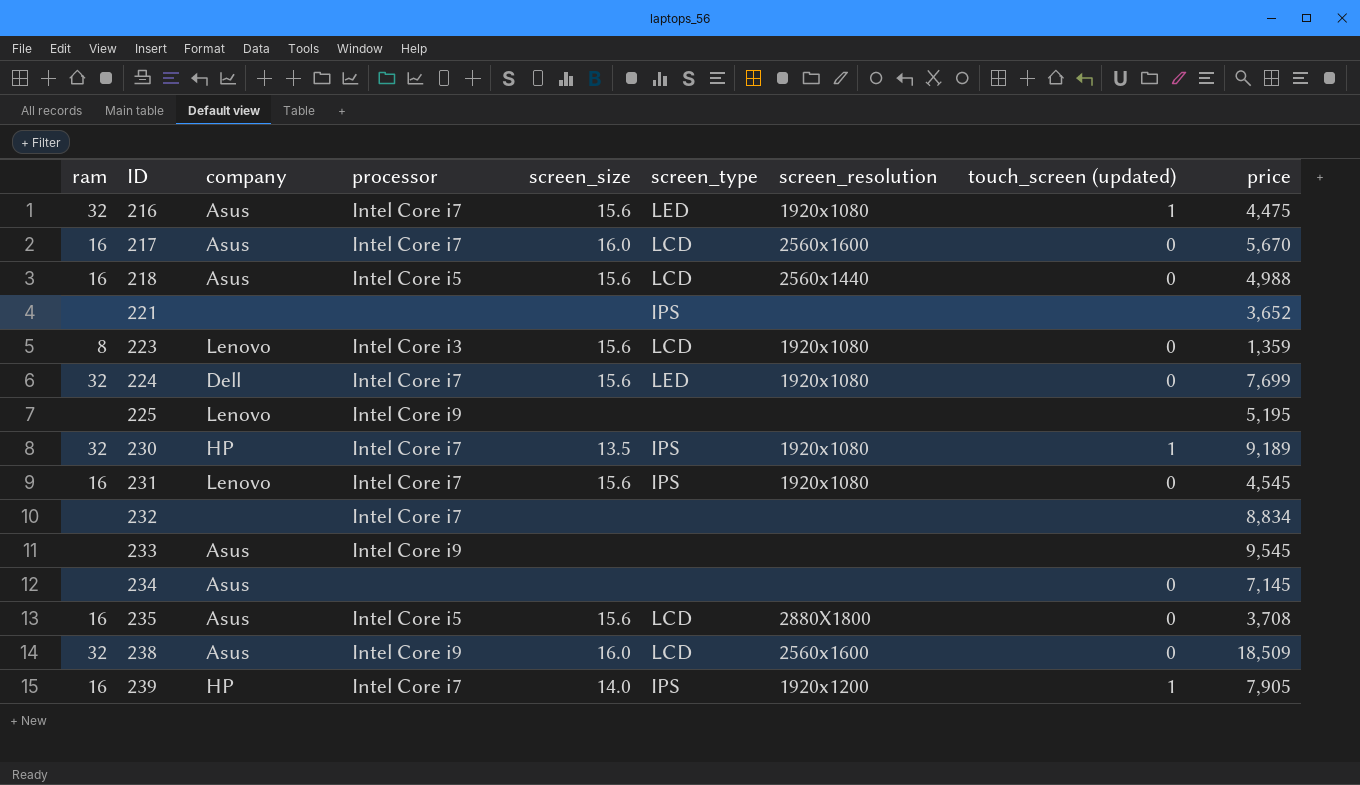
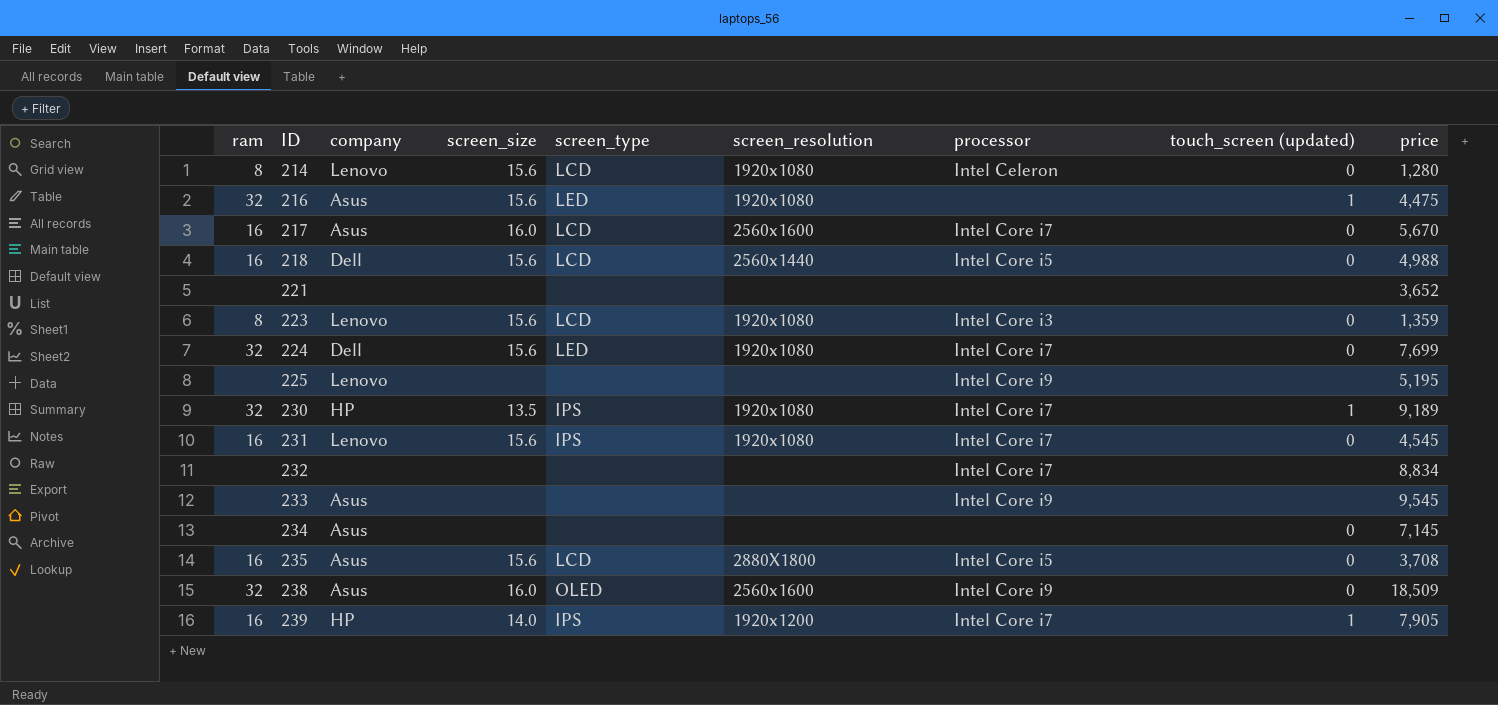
column processor | position: 4 -> 7
row 214: none -> 8 | Lenovo | 15.6 | LCD | 1920x1080 | Intel Celeron | 0 | 1,280
216 | processor: Intel Core i7 -> none
218 | company: Asus -> Dell
221 | screen_type: IPS -> none
238 | screen_type: LCD -> OLED

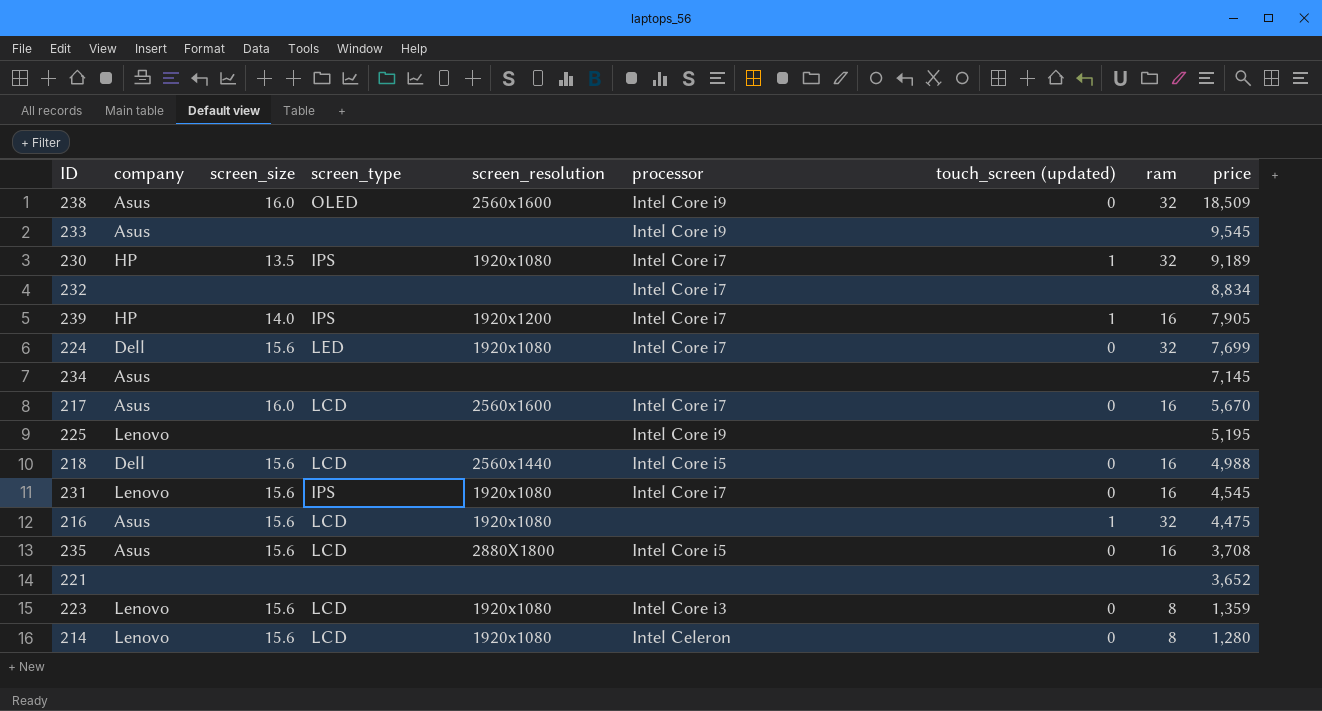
row order: ID ascending -> price descending
column ram | position: 1 -> 8
234 | touch_screen (updated): 0 -> none
216 | screen_type: LED -> LCD

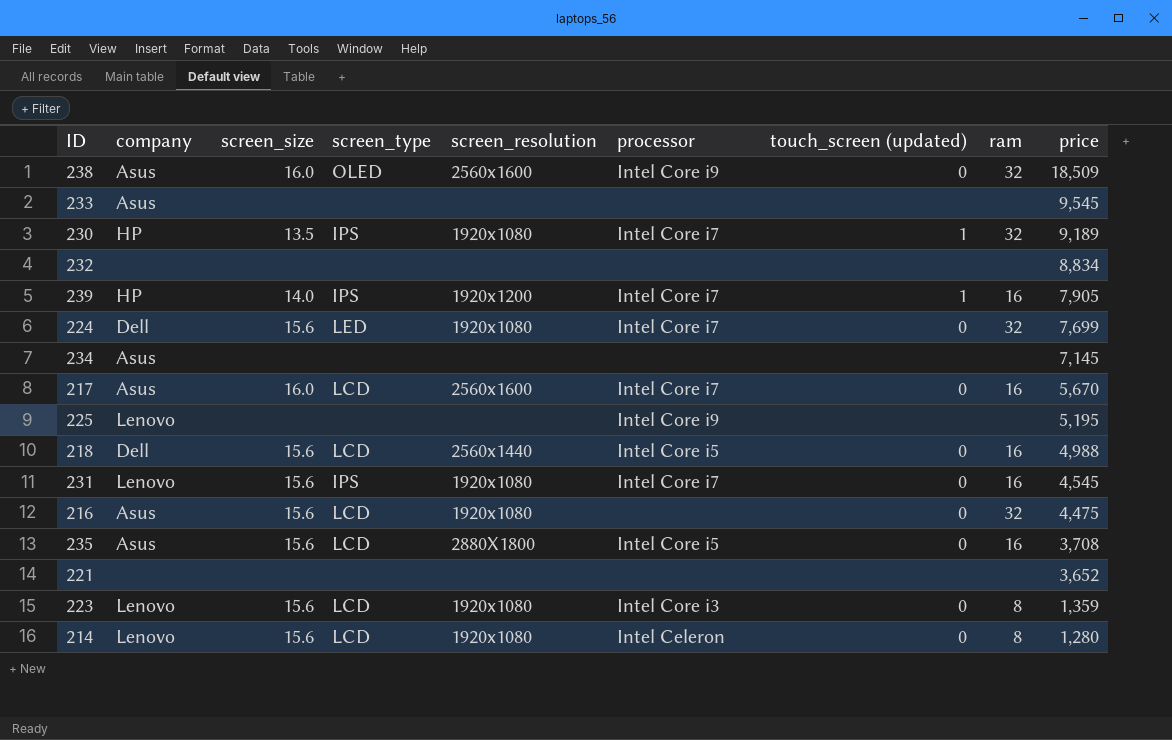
233 | processor: Intel Core i9 -> none
232 | processor: Intel Core i7 -> none
216 | touch_screen (updated): 1 -> 0

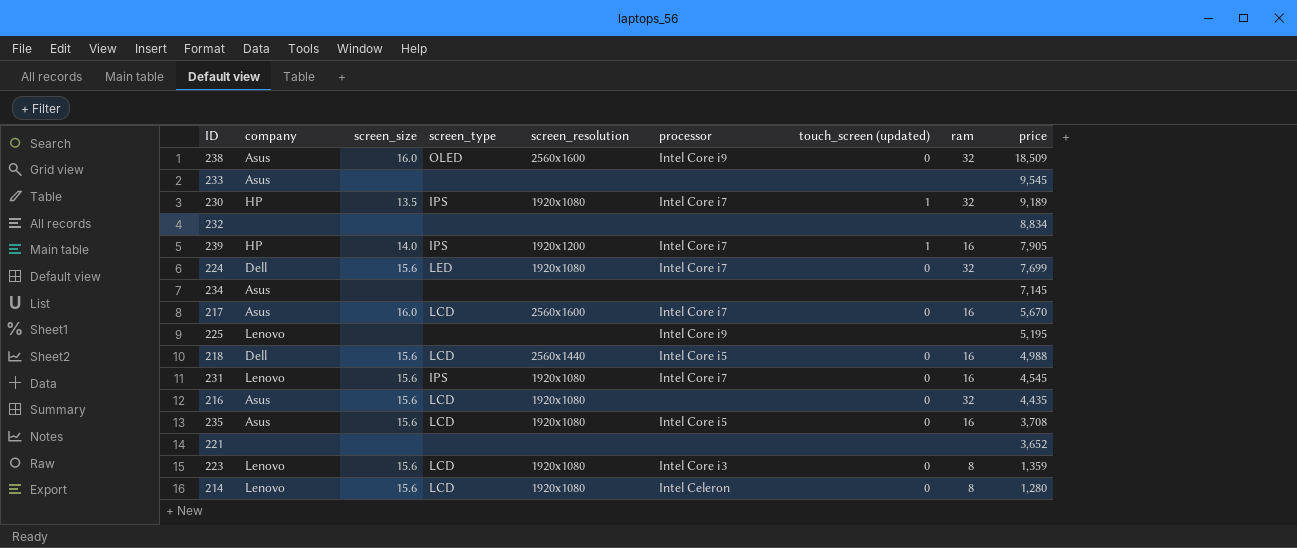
216 | price: 4,475 -> 4,435
235 | screen_resolution: 2880X1800 -> 1920x1080

